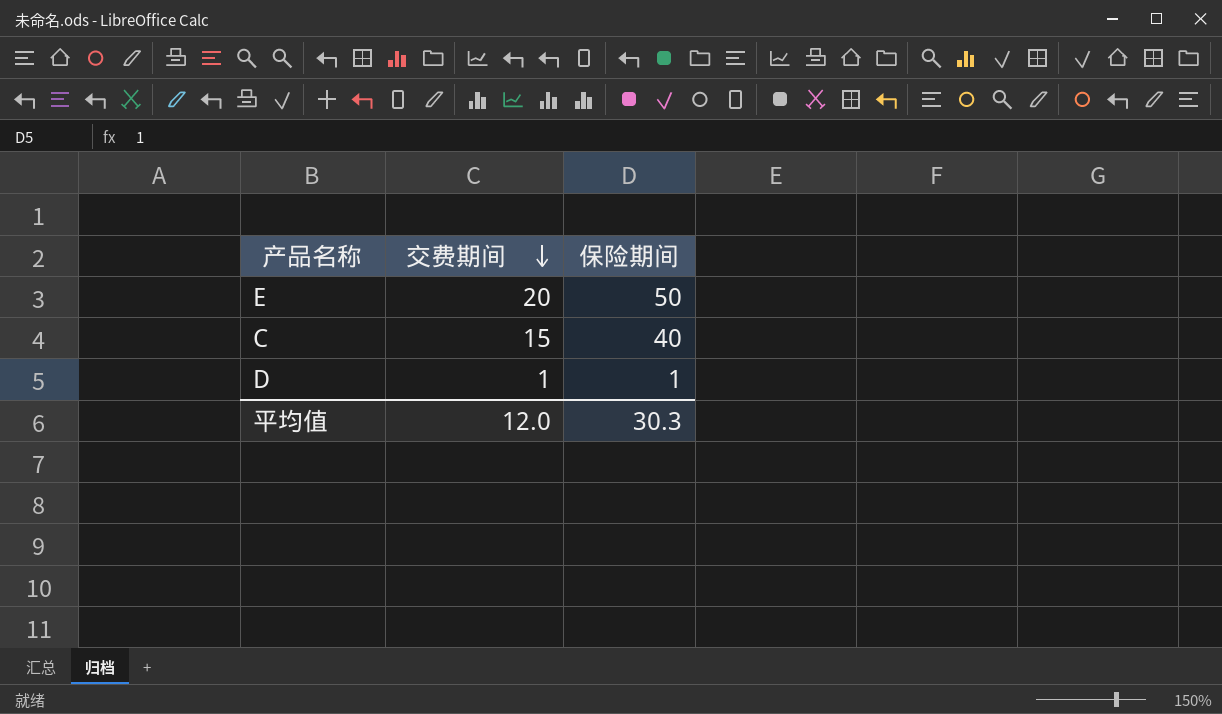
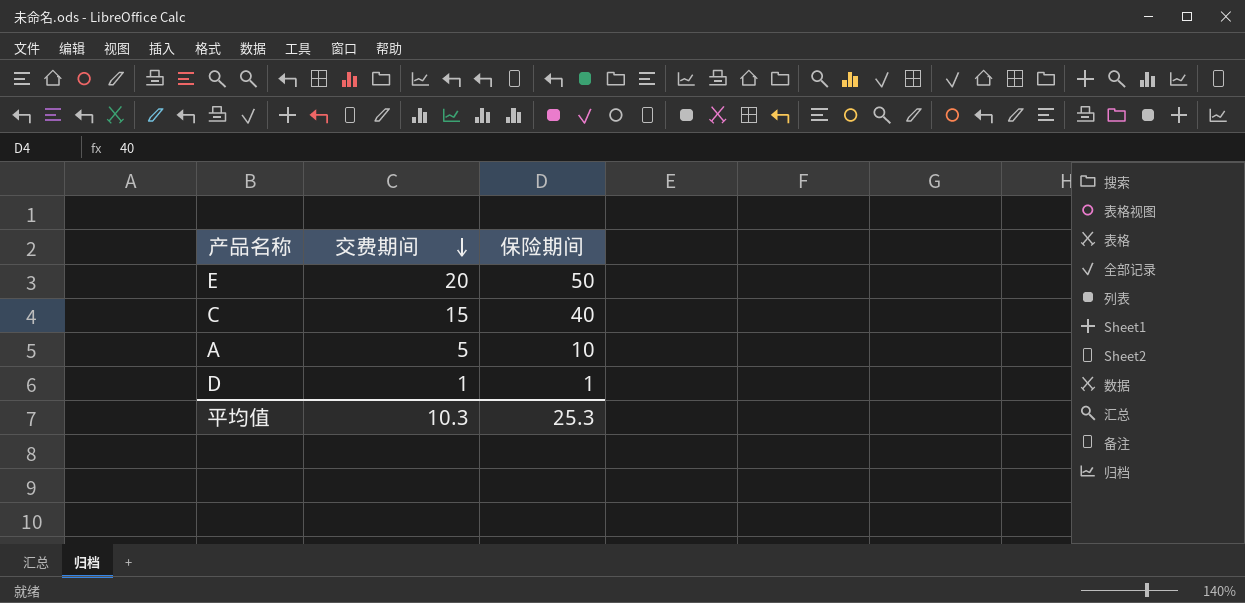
row A: none -> 5 | 10
平均值 | 交费期间: 12.0 -> 10.3
平均值 | 保险期间: 30.3 -> 25.3

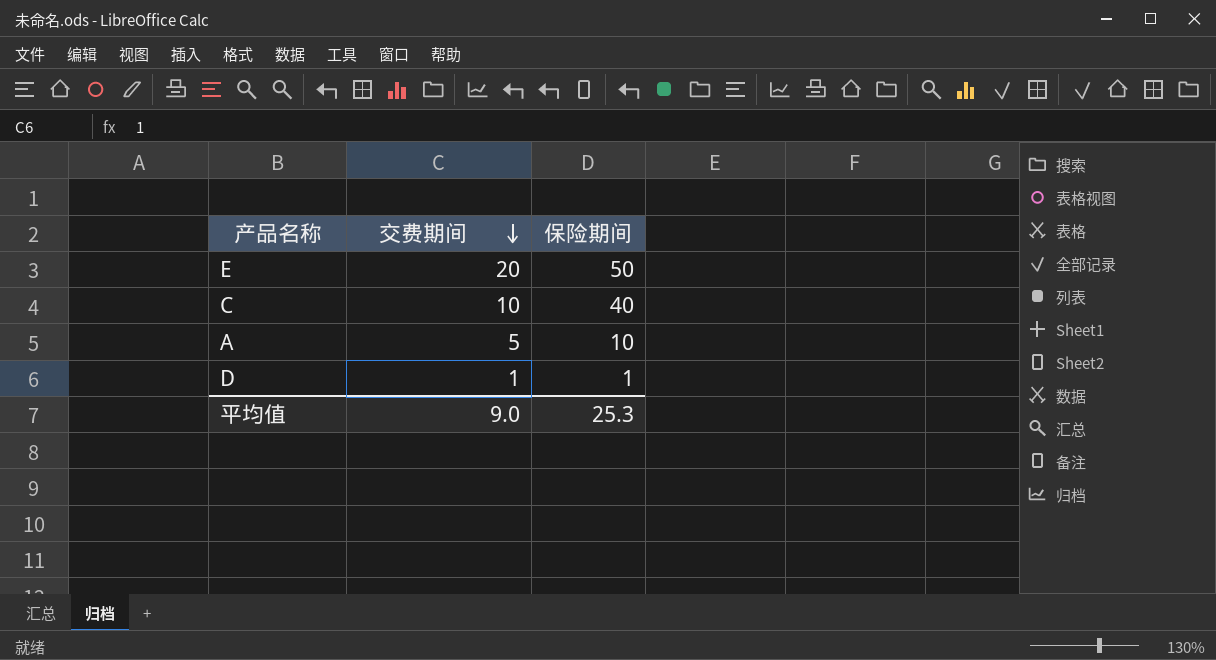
C | 交费期间: 15 -> 10
平均值 | 交费期间: 10.3 -> 9.0

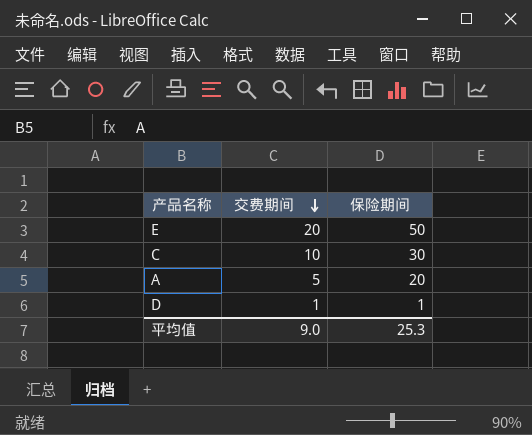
C | 保险期间: 40 -> 30
A | 保险期间: 10 -> 20

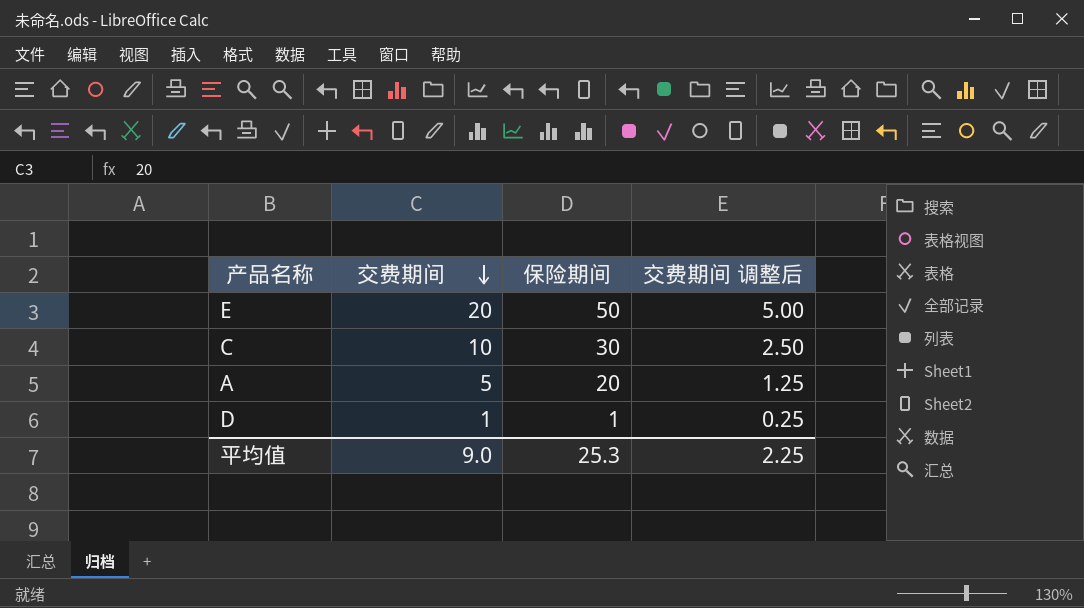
column 交费期间 调整后 | formula: none -> [交费期间] * 0.25

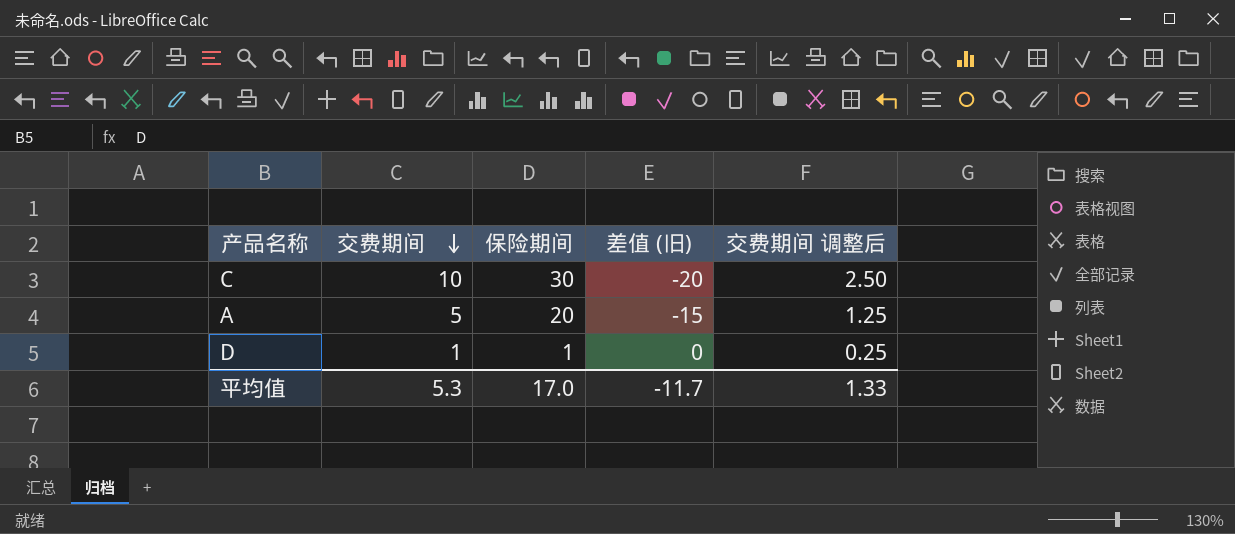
column 差值 (旧) | formula: none -> [交费期间] - [保险期间]
row E: 20 | 50 | 5.00 -> none
平均值 | 交费期间: 9.0 -> 5.3
平均值 | 保险期间: 25.3 -> 17.0
平均值 | 交费期间 调整后: 2.25 -> 1.33

